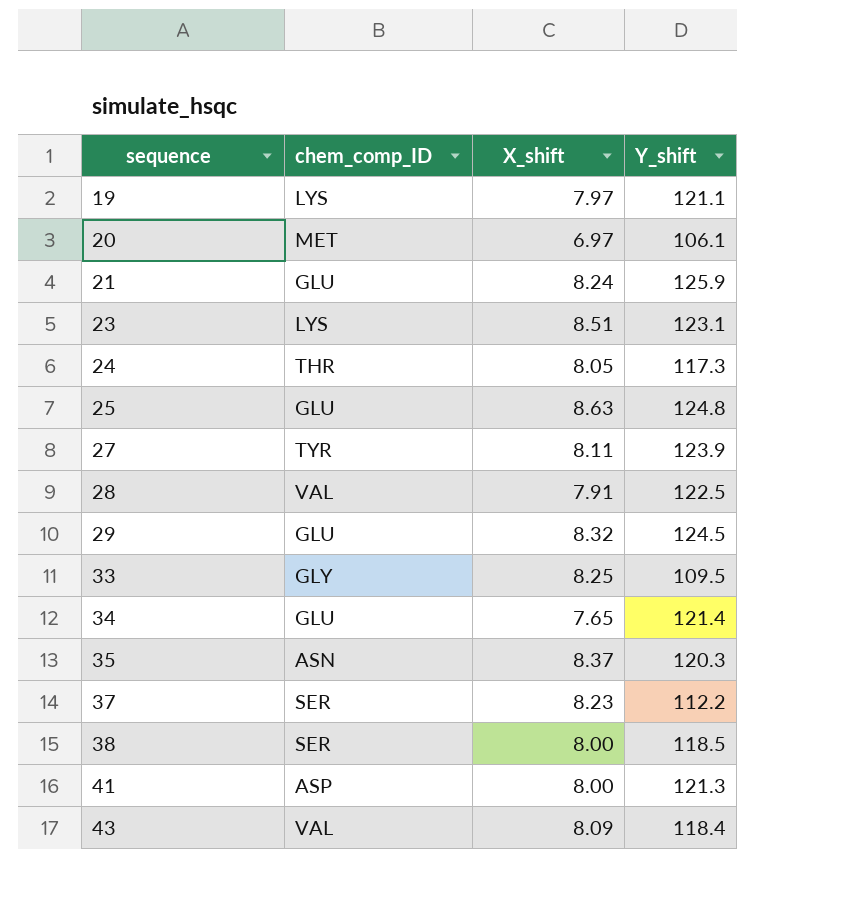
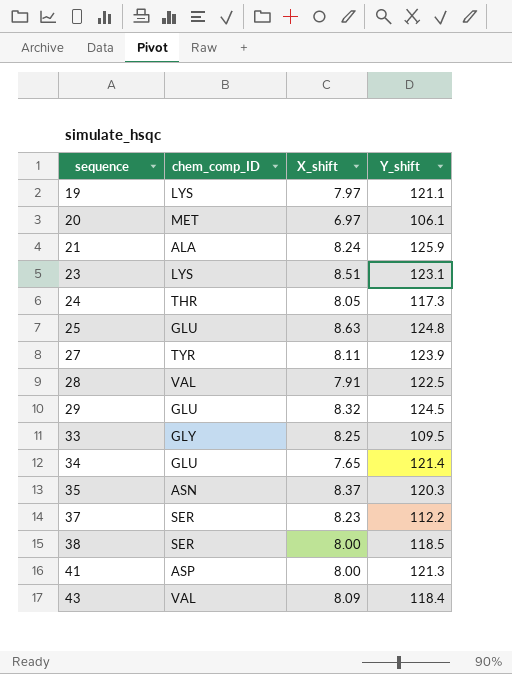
21 | chem_comp_ID: GLU -> ALA

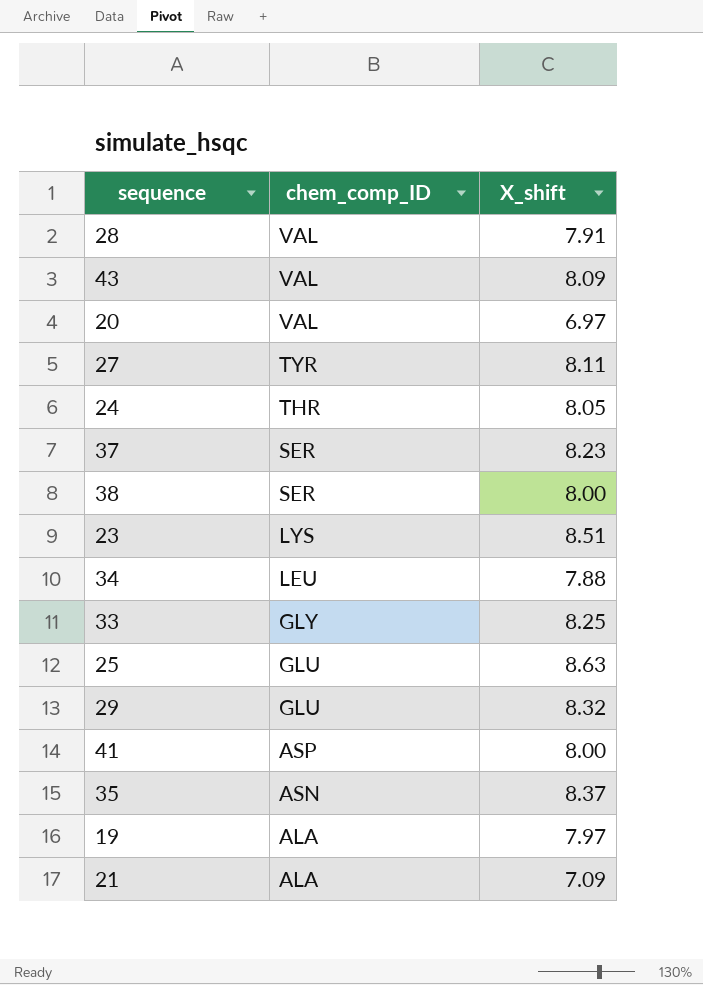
row order: sequence ascending -> chem_comp_ID descending
column Y_shift | position: 4 -> none
20 | chem_comp_ID: MET -> VAL
34 | chem_comp_ID: GLU -> LEU
34 | X_shift: 7.65 -> 7.88
19 | chem_comp_ID: LYS -> ALA
21 | X_shift: 8.24 -> 7.09

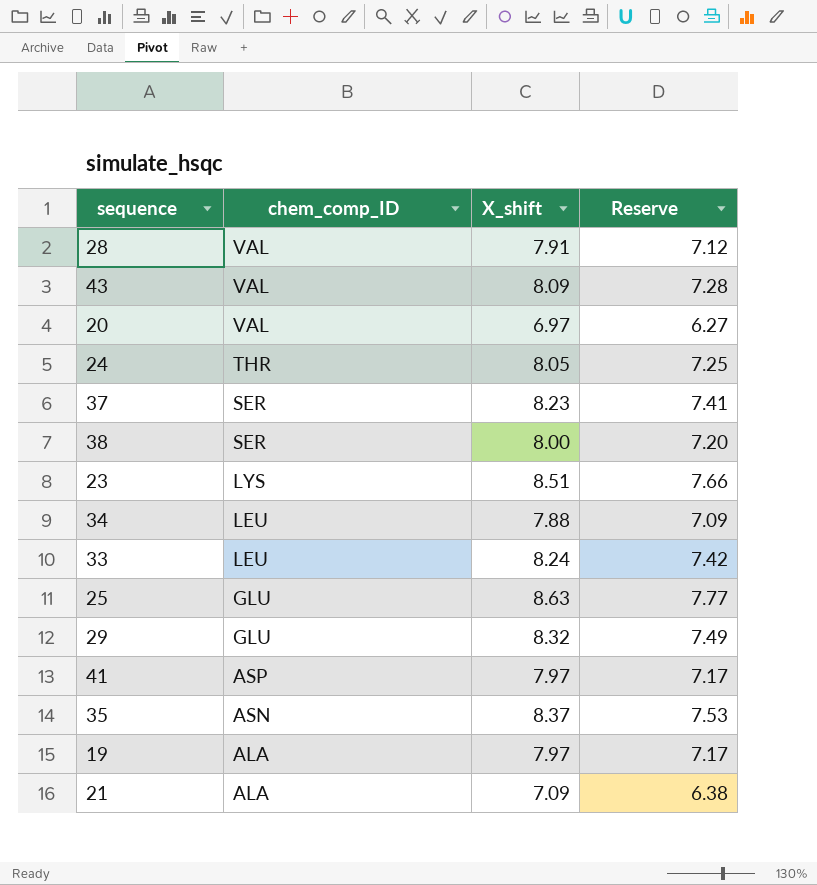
column Reserve | formula: none -> [X_shift] * 0.9
row 27: TYR | 8.11 -> none
33 | chem_comp_ID: GLY -> LEU
33 | X_shift: 8.25 -> 8.24
41 | X_shift: 8.00 -> 7.97

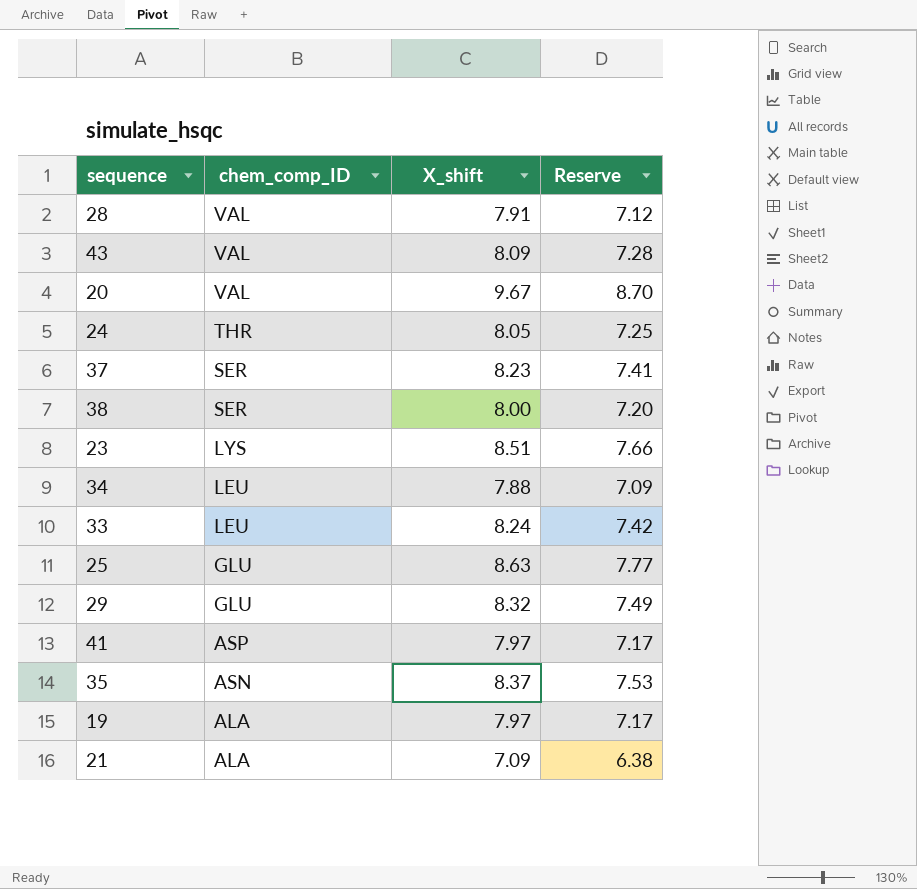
20 | X_shift: 6.97 -> 9.67
20 | Reserve: 6.27 -> 8.70

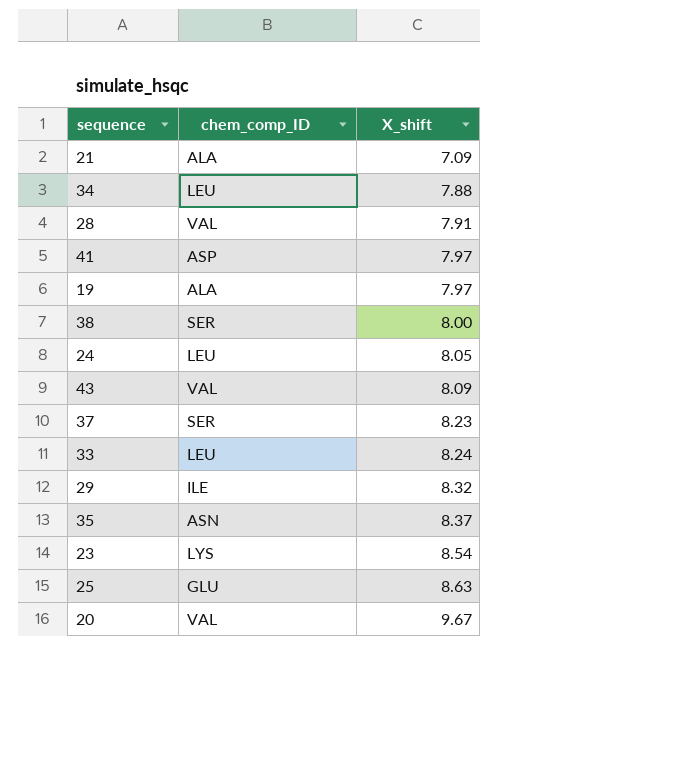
row order: chem_comp_ID descending -> X_shift ascending
column Reserve | formula: [X_shift] * 0.9 -> none
24 | chem_comp_ID: THR -> LEU
29 | chem_comp_ID: GLU -> ILE
23 | X_shift: 8.51 -> 8.54

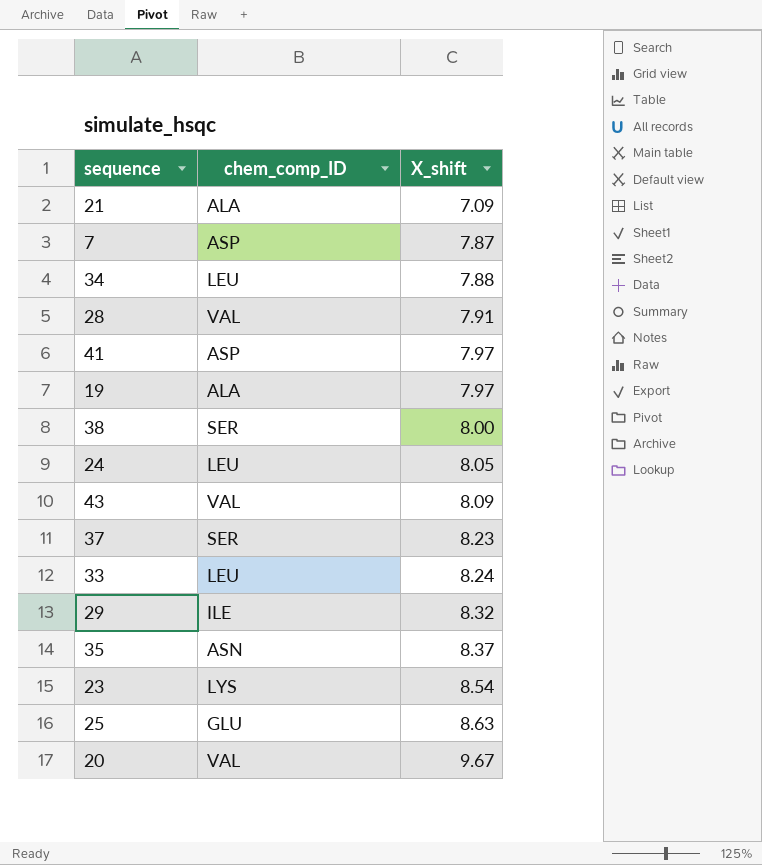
row 7: none -> ASP | 7.87

